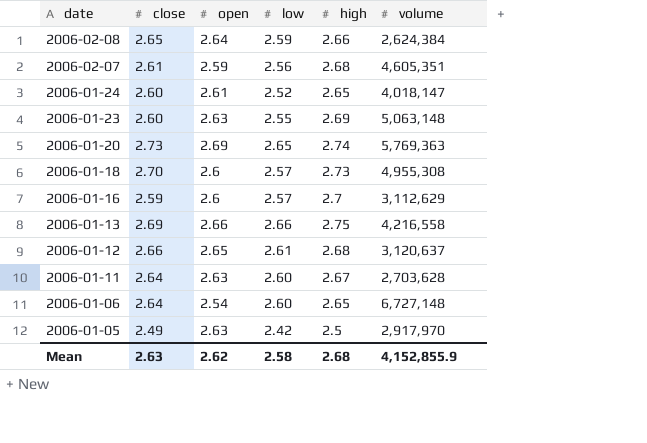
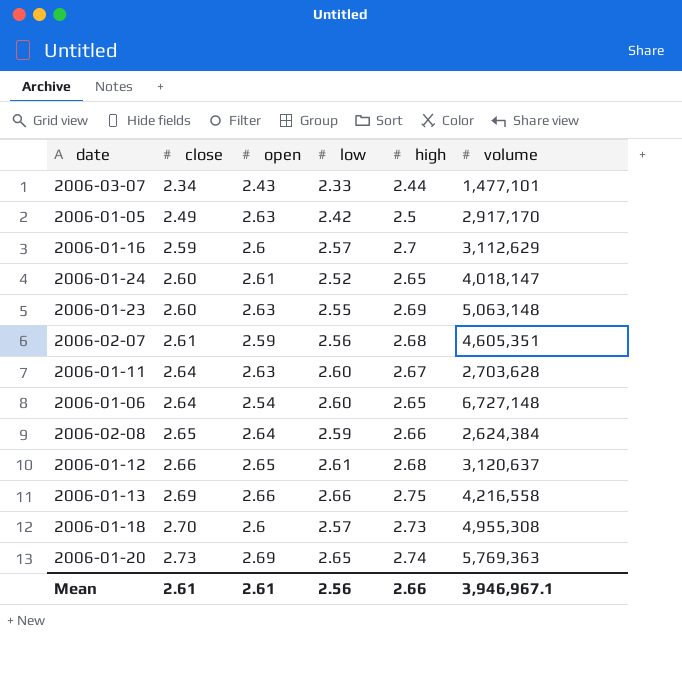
row order: date descending -> close ascending
row 2006-03-07: none -> 2.34 | 2.43 | 2.33 | 2.44 | 1,477,101
2006-01-05 | volume: 2,917,970 -> 2,917,170
Mean | close: 2.63 -> 2.61
Mean | open: 2.62 -> 2.61
Mean | low: 2.58 -> 2.56
Mean | high: 2.68 -> 2.66
Mean | volume: 4,152,855.9 -> 3,946,967.1

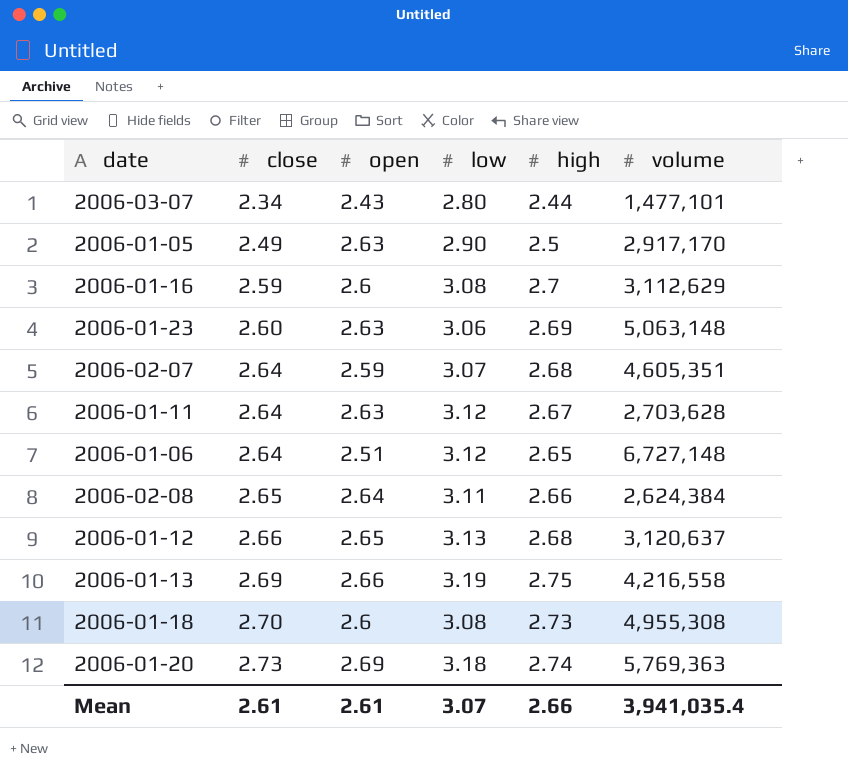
row 2006-01-24: 2.60 | 2.61 | 2.52 | 2.65 | 4,018,147 -> none
2006-03-07 | low: 2.33 -> 2.80
2006-01-05 | low: 2.42 -> 2.90
2006-01-16 | low: 2.57 -> 3.08
2006-01-23 | low: 2.55 -> 3.06
2006-02-07 | close: 2.61 -> 2.64
2006-02-07 | low: 2.56 -> 3.07
2006-01-11 | low: 2.60 -> 3.12
2006-01-06 | open: 2.54 -> 2.51
2006-01-06 | low: 2.60 -> 3.12
2006-02-08 | low: 2.59 -> 3.11
2006-01-12 | low: 2.61 -> 3.13
2006-01-13 | low: 2.66 -> 3.19
2006-01-18 | low: 2.57 -> 3.08
2006-01-20 | low: 2.65 -> 3.18
Mean | low: 2.56 -> 3.07
Mean | volume: 3,946,967.1 -> 3,941,035.4

